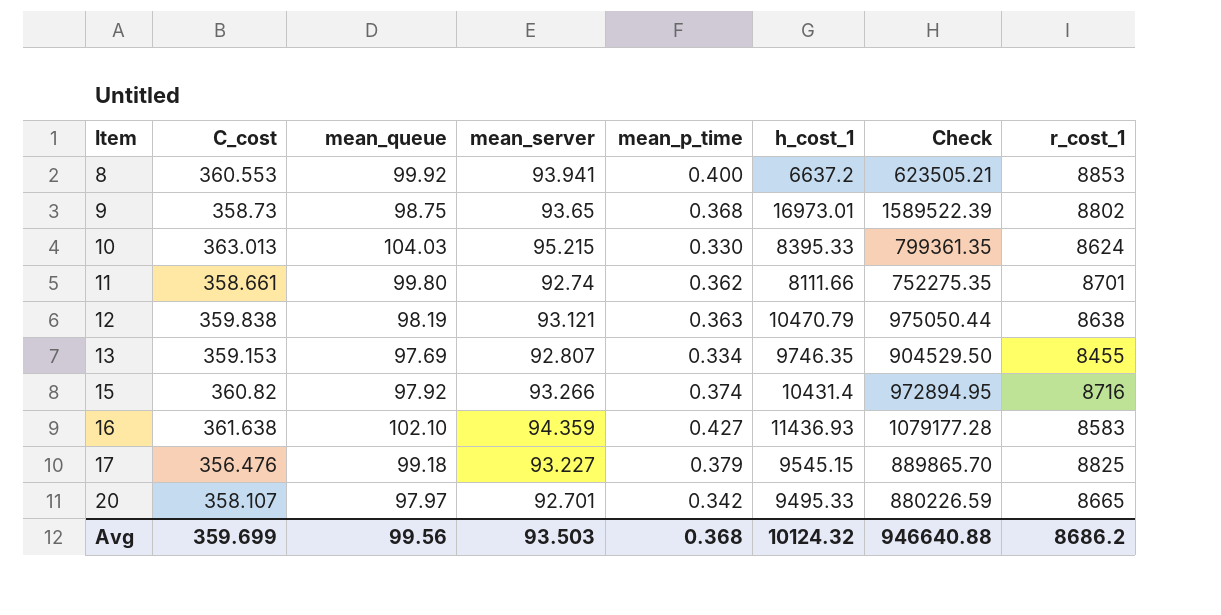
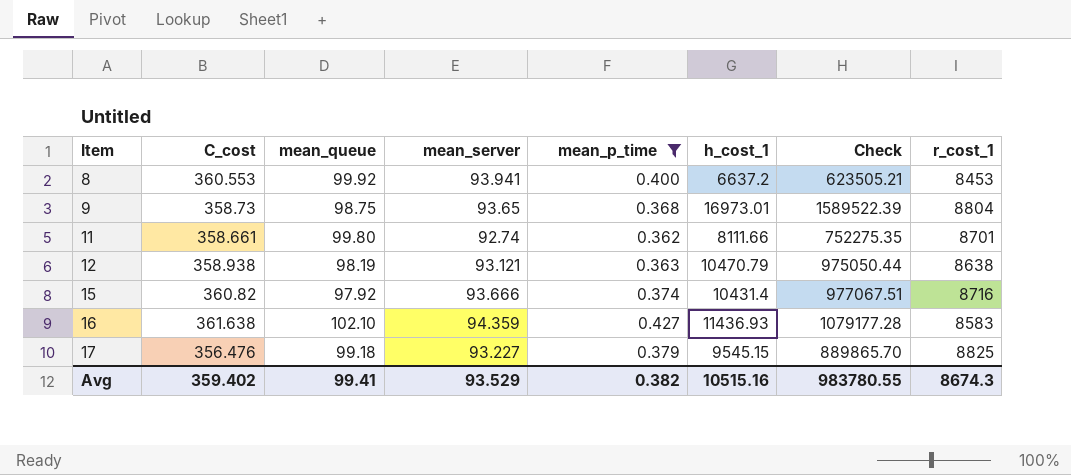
filter: none -> mean_p_time >= 0.362
8 | r_cost_1: 8853 -> 8453
9 | r_cost_1: 8802 -> 8804
12 | C_cost: 359.838 -> 358.938
15 | mean_server: 93.266 -> 93.666
15 | Check: 972894.95 -> 977067.51
Avg | C_cost: 359.699 -> 359.402
Avg | mean_queue: 99.56 -> 99.41
Avg | mean_server: 93.503 -> 93.529
Avg | mean_p_time: 0.368 -> 0.382
Avg | h_cost_1: 10124.32 -> 10515.16
Avg | Check: 946640.88 -> 983780.55
Avg | r_cost_1: 8686.2 -> 8674.3

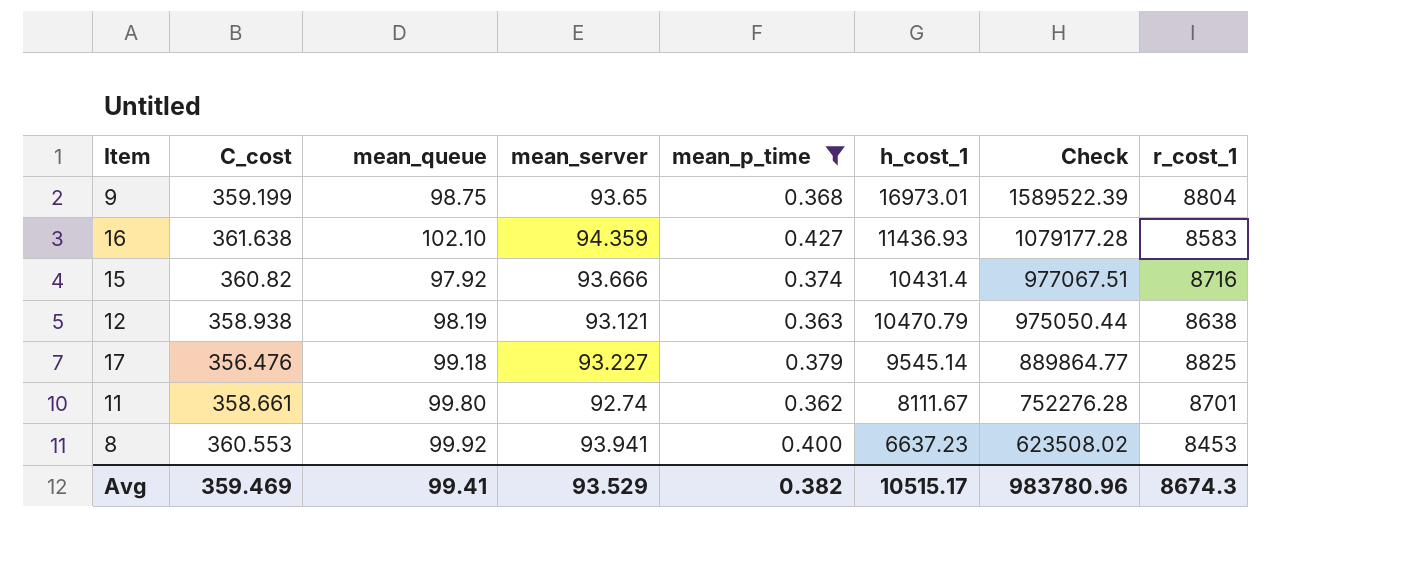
row order: Item ascending -> Check descending
9 | C_cost: 358.73 -> 359.199
17 | h_cost_1: 9545.15 -> 9545.14
17 | Check: 889865.70 -> 889864.77
11 | h_cost_1: 8111.66 -> 8111.67
11 | Check: 752275.35 -> 752276.28
8 | h_cost_1: 6637.2 -> 6637.23
8 | Check: 623505.21 -> 623508.02
Avg | C_cost: 359.402 -> 359.469
Avg | h_cost_1: 10515.16 -> 10515.17
Avg | Check: 983780.55 -> 983780.96

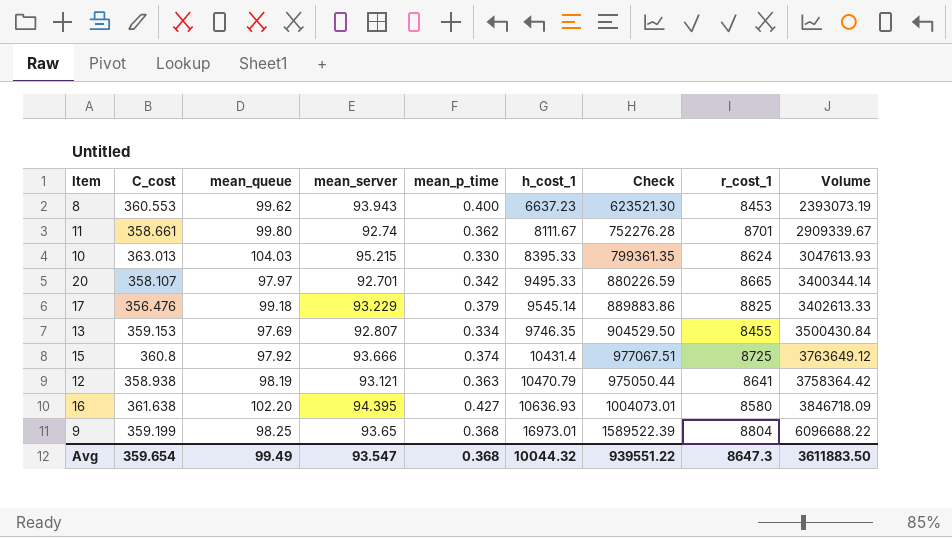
filter: mean_p_time >= 0.362 -> none
row order: Check descending -> h_cost_1 ascending
column Volume | formula: none -> [C_cost] * [h_cost_1]
8 | mean_queue: 99.92 -> 99.62
8 | mean_server: 93.941 -> 93.943
8 | Check: 623508.02 -> 623521.30
17 | mean_server: 93.227 -> 93.229
17 | Check: 889864.77 -> 889883.86
15 | C_cost: 360.82 -> 360.8
15 | r_cost_1: 8716 -> 8725
12 | r_cost_1: 8638 -> 8641
16 | mean_queue: 102.10 -> 102.20
16 | mean_server: 94.359 -> 94.395
16 | h_cost_1: 11436.93 -> 10636.93
16 | Check: 1079177.28 -> 1004073.01
16 | r_cost_1: 8583 -> 8580
9 | mean_queue: 98.75 -> 98.25
Avg | C_cost: 359.469 -> 359.654
Avg | mean_queue: 99.41 -> 99.49
Avg | mean_server: 93.529 -> 93.547
Avg | mean_p_time: 0.382 -> 0.368
Avg | h_cost_1: 10515.17 -> 10044.32
Avg | Check: 983780.96 -> 939551.22
Avg | r_cost_1: 8674.3 -> 8647.3

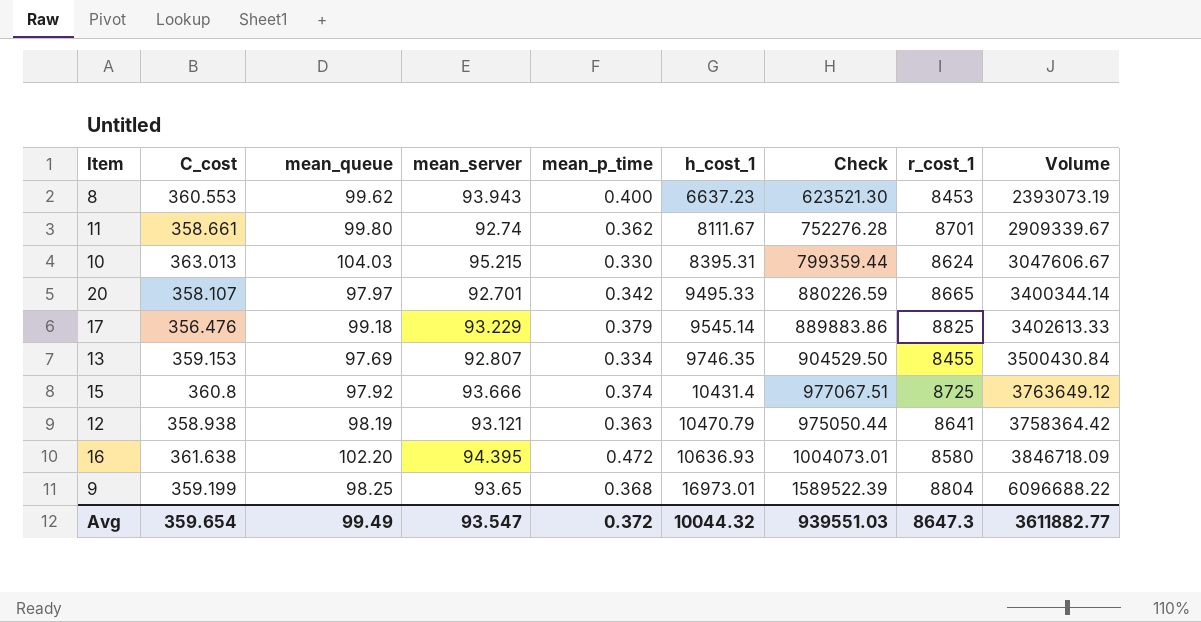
10 | h_cost_1: 8395.33 -> 8395.31
10 | Check: 799361.35 -> 799359.44
10 | Volume: 3047613.93 -> 3047606.67
16 | mean_p_time: 0.427 -> 0.472
Avg | mean_p_time: 0.368 -> 0.372
Avg | Check: 939551.22 -> 939551.03
Avg | Volume: 3611883.50 -> 3611882.77

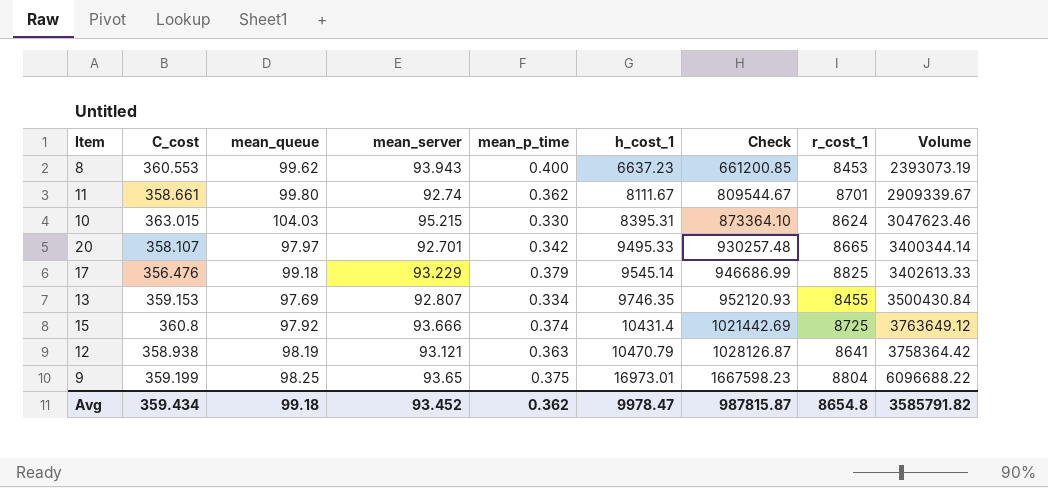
column Check | formula: [mean_server] * [h_cost_1] -> [mean_queue] * [h_cost_1]
row 16: 361.638 | 102.20 | 94.395 | 0.472 | 10636.93 | 1004073.01 | 8580 | 3846718.09 -> none
10 | C_cost: 363.013 -> 363.015
10 | Volume: 3047606.67 -> 3047623.46
9 | mean_p_time: 0.368 -> 0.375
Avg | C_cost: 359.654 -> 359.434
Avg | mean_queue: 99.49 -> 99.18
Avg | mean_server: 93.547 -> 93.452
Avg | mean_p_time: 0.372 -> 0.362
Avg | h_cost_1: 10044.32 -> 9978.47
Avg | Check: 939551.03 -> 987815.87
Avg | r_cost_1: 8647.3 -> 8654.8
Avg | Volume: 3611882.77 -> 3585791.82

